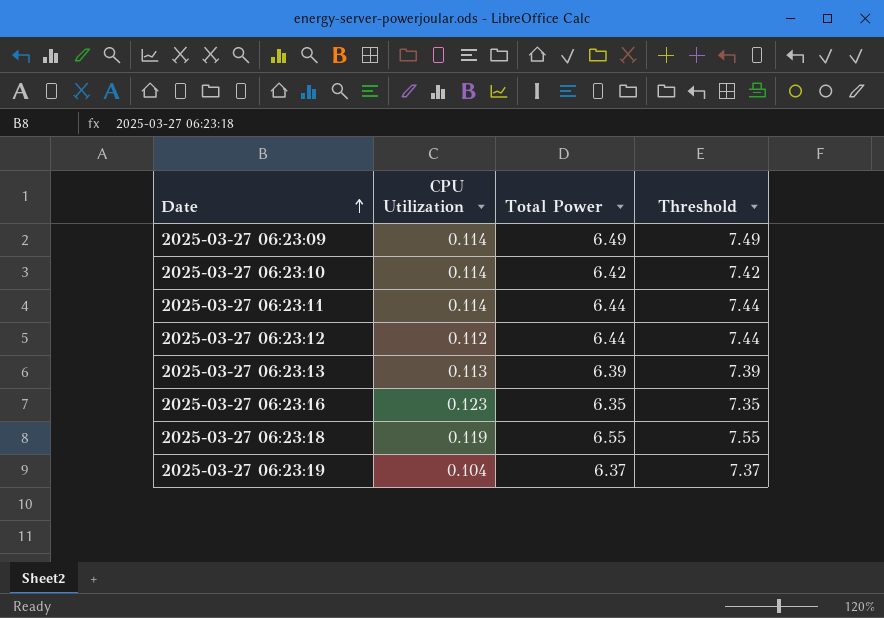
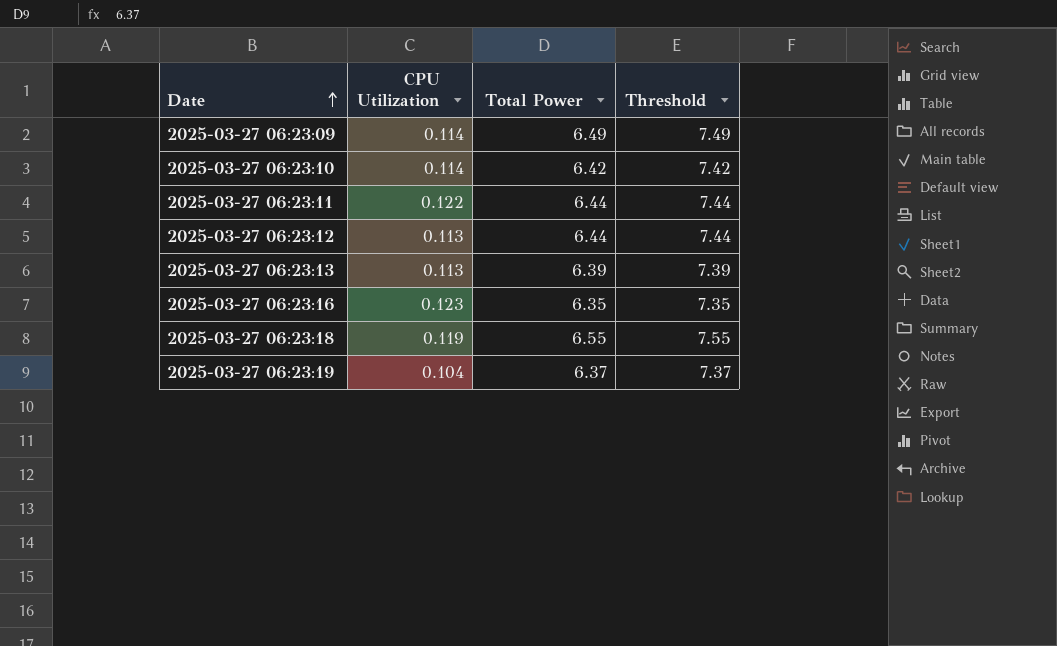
2025-03-27 06:23:11 | CPU Utilization: 0.114 -> 0.122
2025-03-27 06:23:12 | CPU Utilization: 0.112 -> 0.113

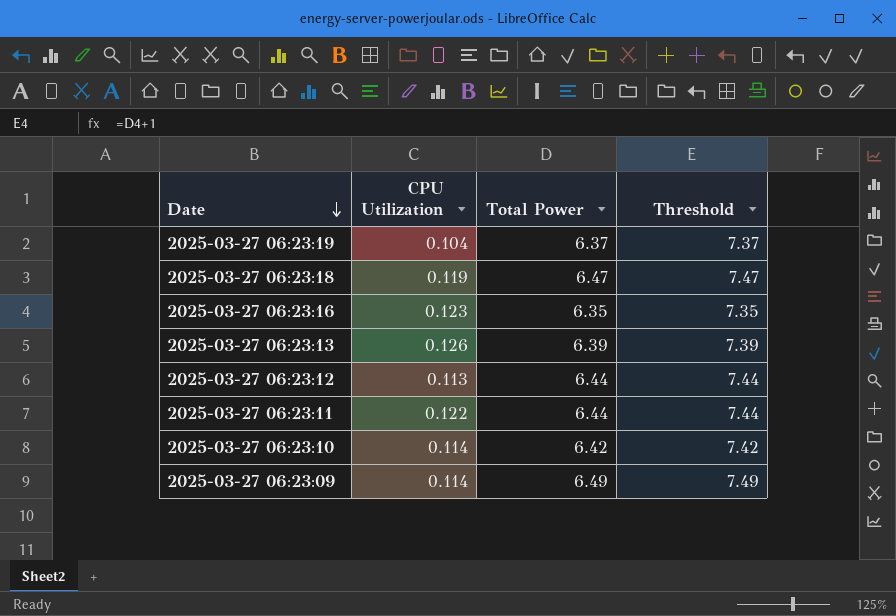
row order: Date ascending -> Date descending
2025-03-27 06:23:18 | Total Power: 6.55 -> 6.47
2025-03-27 06:23:18 | Threshold: 7.55 -> 7.47
2025-03-27 06:23:13 | CPU Utilization: 0.113 -> 0.126

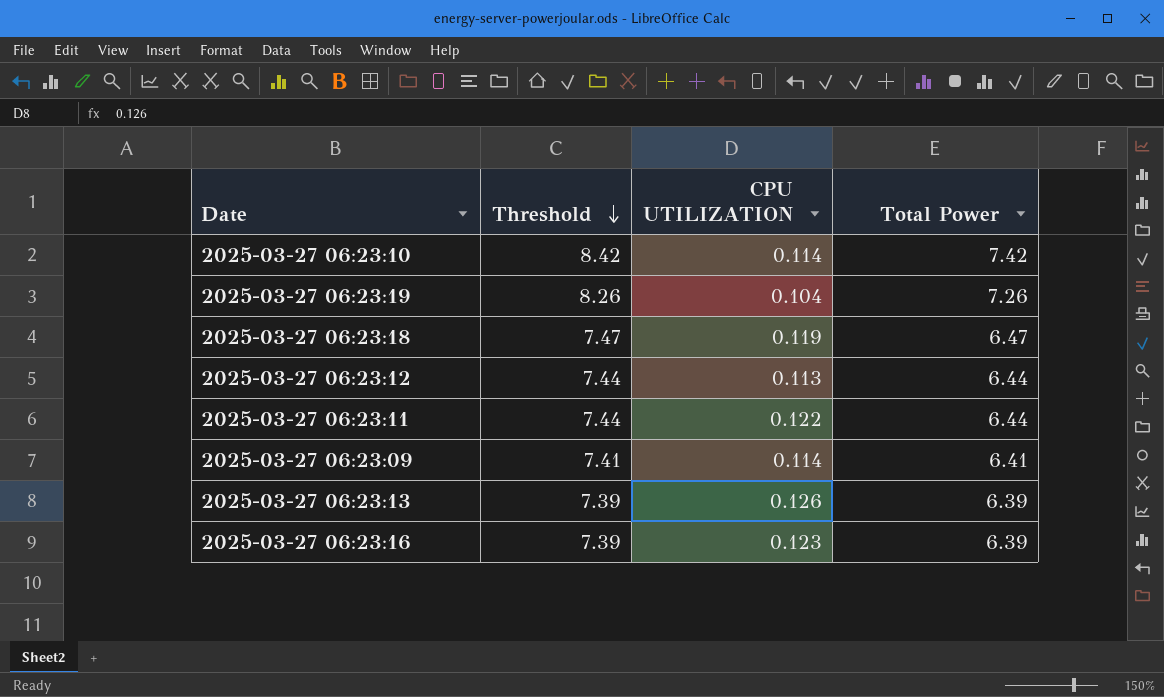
row order: Date descending -> Threshold descending
column Threshold | position: 4 -> 2
column name: CPU Utilization -> CPU UTILIZATION
2025-03-27 06:23:10 | Threshold: 7.42 -> 8.42
2025-03-27 06:23:10 | Total Power: 6.42 -> 7.42
2025-03-27 06:23:19 | Threshold: 7.37 -> 8.26
2025-03-27 06:23:19 | Total Power: 6.37 -> 7.26
2025-03-27 06:23:09 | Threshold: 7.49 -> 7.41
2025-03-27 06:23:09 | Total Power: 6.49 -> 6.41
2025-03-27 06:23:16 | Threshold: 7.35 -> 7.39
2025-03-27 06:23:16 | Total Power: 6.35 -> 6.39

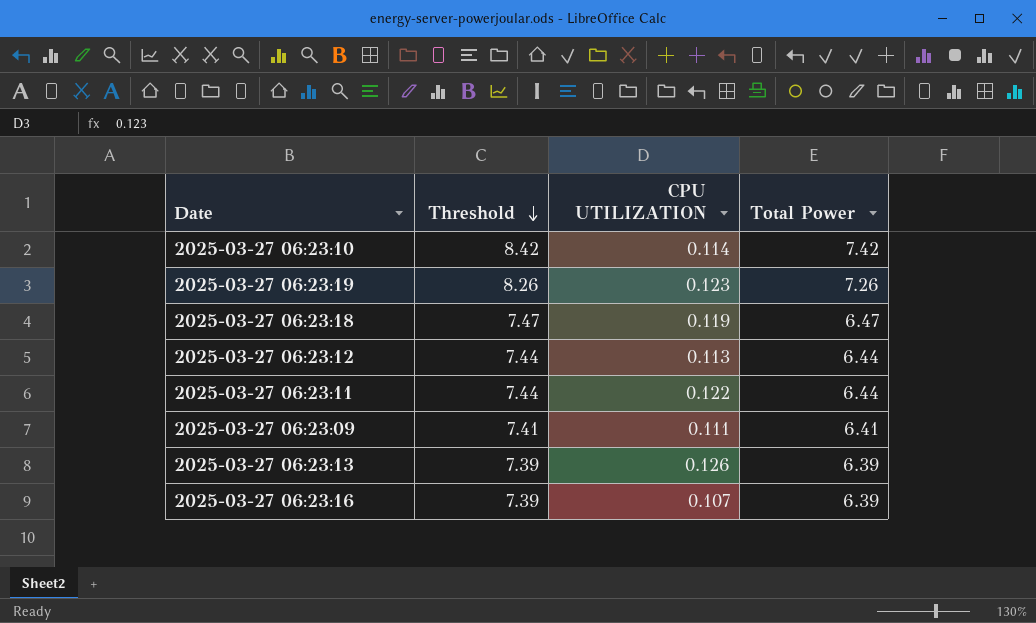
2025-03-27 06:23:19 | CPU UTILIZATION: 0.104 -> 0.123
2025-03-27 06:23:09 | CPU UTILIZATION: 0.114 -> 0.111
2025-03-27 06:23:16 | CPU UTILIZATION: 0.123 -> 0.107

